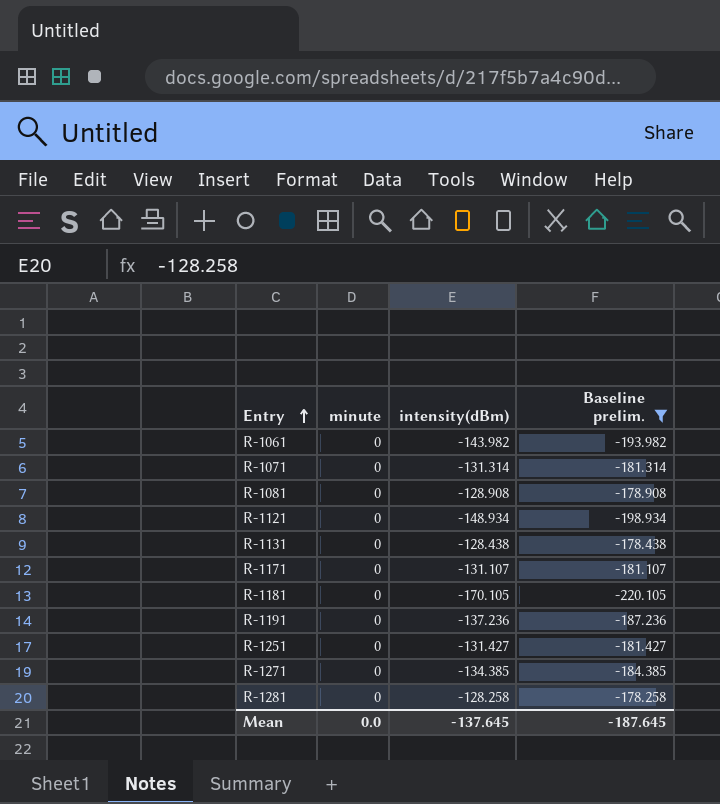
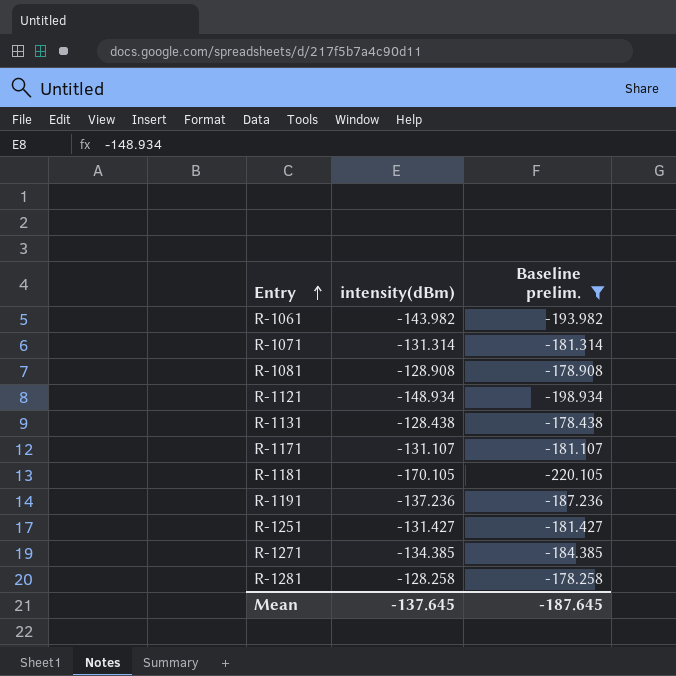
column minute | position: 2 -> none

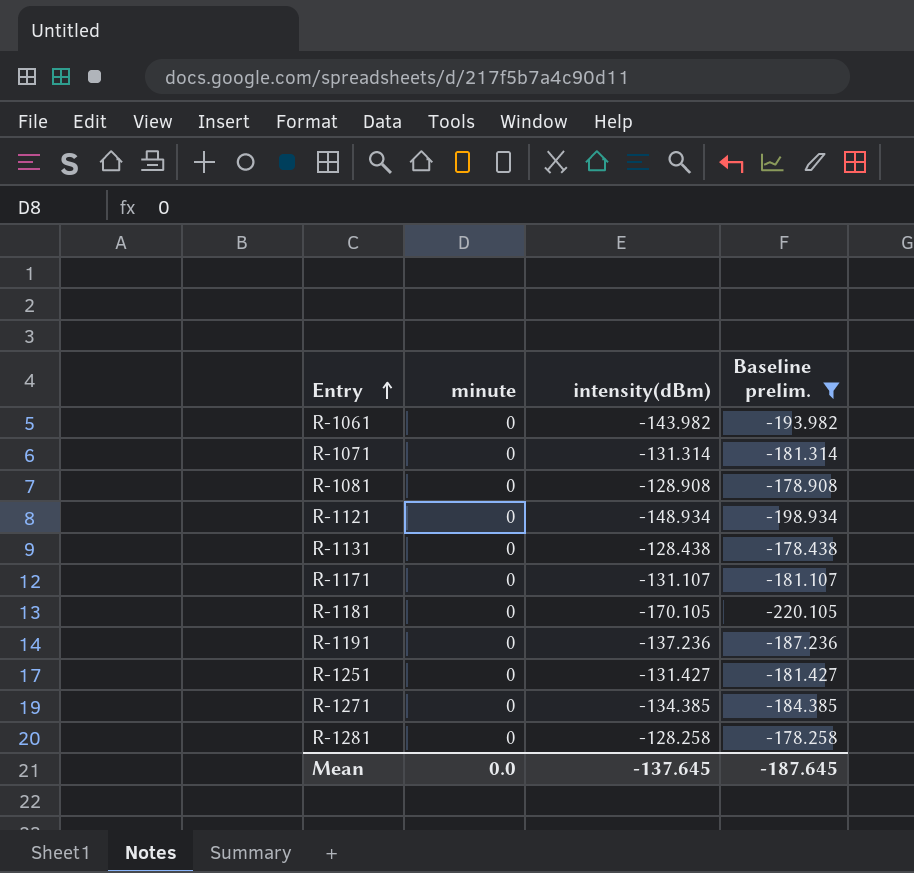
column minute | position: none -> 2

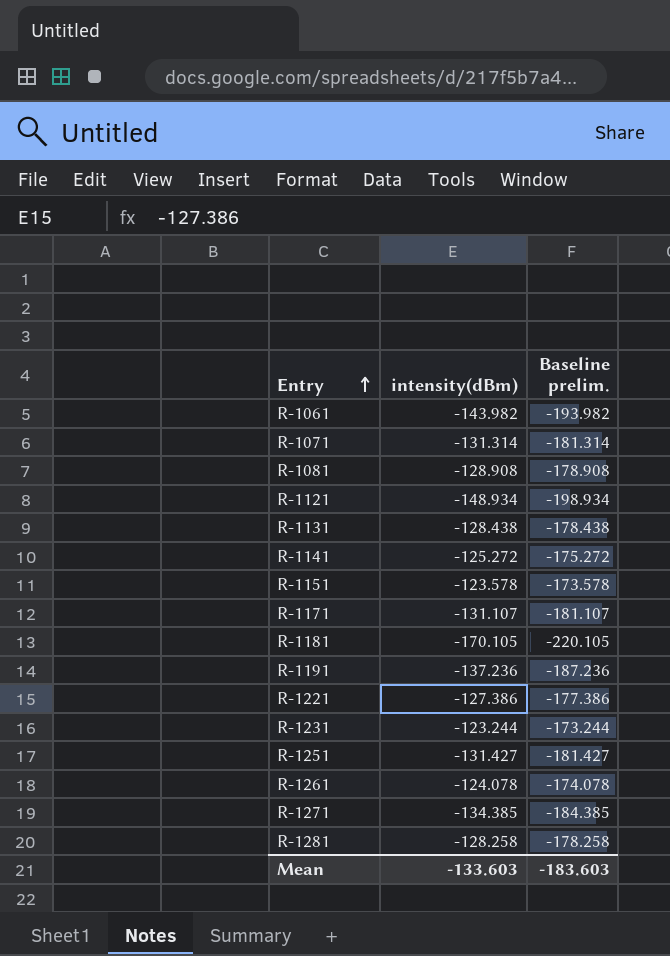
filter: Baseline prelim. <= -178.258 -> none
column minute | position: 2 -> none
Mean | intensity(dBm): -137.645 -> -133.603
Mean | Baseline prelim.: -187.645 -> -183.603

